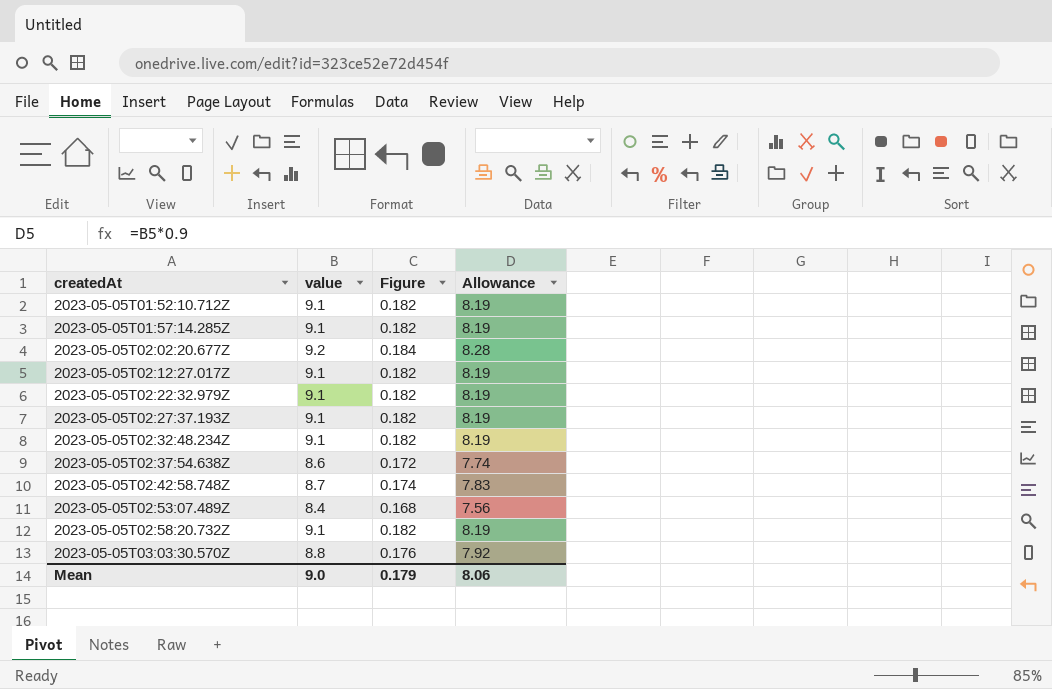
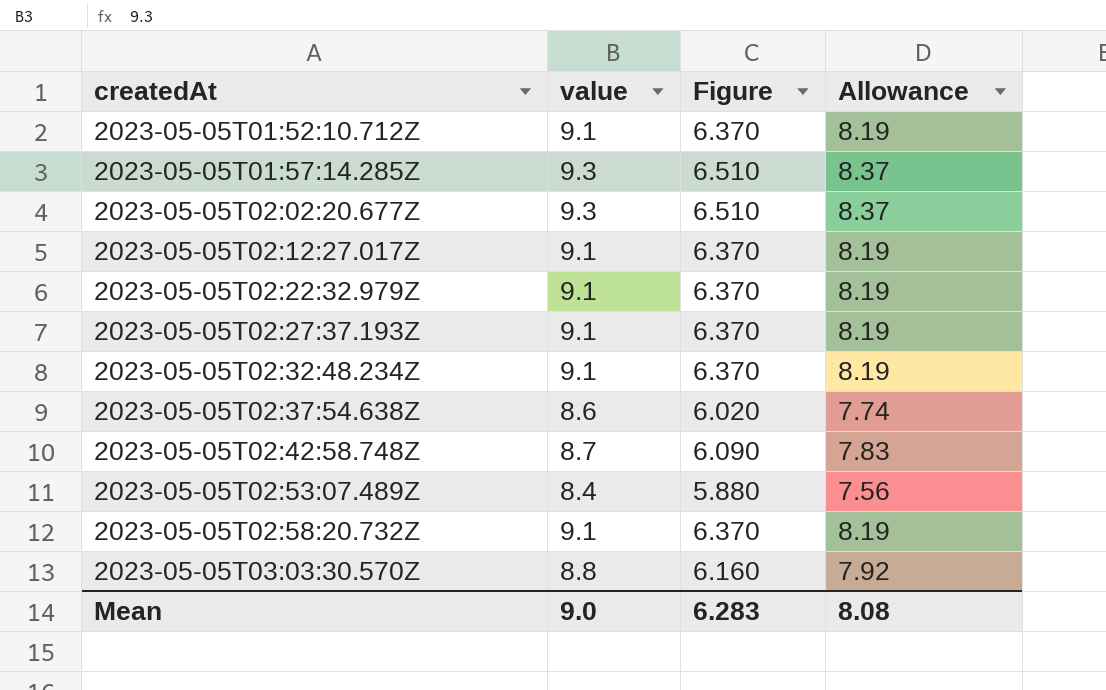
column Figure | formula: [value] * 0.02 -> [value] * 0.7
2023-05-05T01:57:14.285Z | value: 9.1 -> 9.3
2023-05-05T01:57:14.285Z | Allowance: 8.19 -> 8.37
2023-05-05T02:02:20.677Z | value: 9.2 -> 9.3
2023-05-05T02:02:20.677Z | Allowance: 8.28 -> 8.37
Mean | Figure: 0.179 -> 6.283
Mean | Allowance: 8.06 -> 8.08

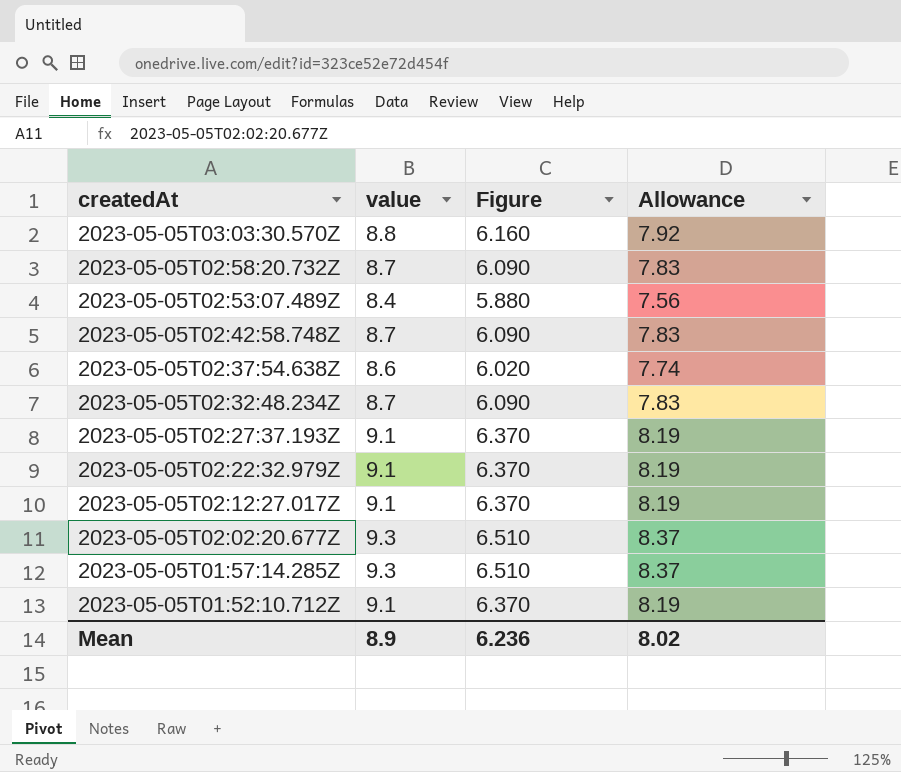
row order: createdAt ascending -> createdAt descending
2023-05-05T02:58:20.732Z | value: 9.1 -> 8.7
2023-05-05T02:58:20.732Z | Figure: 6.370 -> 6.090
2023-05-05T02:58:20.732Z | Allowance: 8.19 -> 7.83
2023-05-05T02:32:48.234Z | value: 9.1 -> 8.7
2023-05-05T02:32:48.234Z | Figure: 6.370 -> 6.090
2023-05-05T02:32:48.234Z | Allowance: 8.19 -> 7.83
Mean | value: 9.0 -> 8.9
Mean | Figure: 6.283 -> 6.236
Mean | Allowance: 8.08 -> 8.02

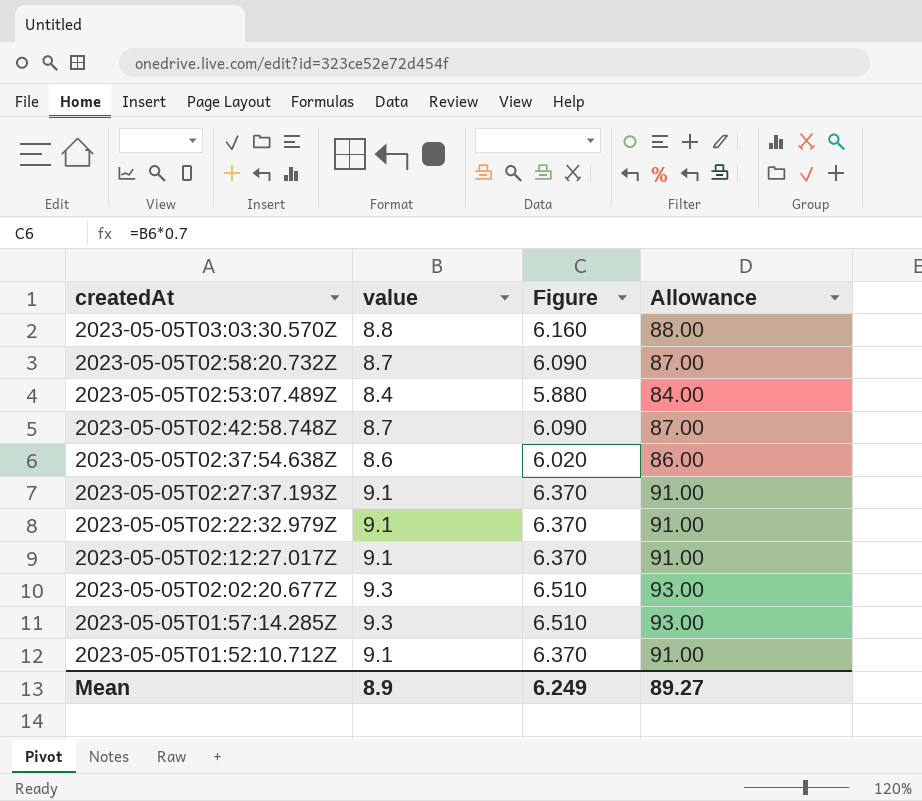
column Allowance | formula: [value] * 0.9 -> [value] * 10
row 2023-05-05T02:32:48.234Z: 8.7 | 6.090 | 7.83 -> none
Mean | Figure: 6.236 -> 6.249
Mean | Allowance: 8.02 -> 89.27

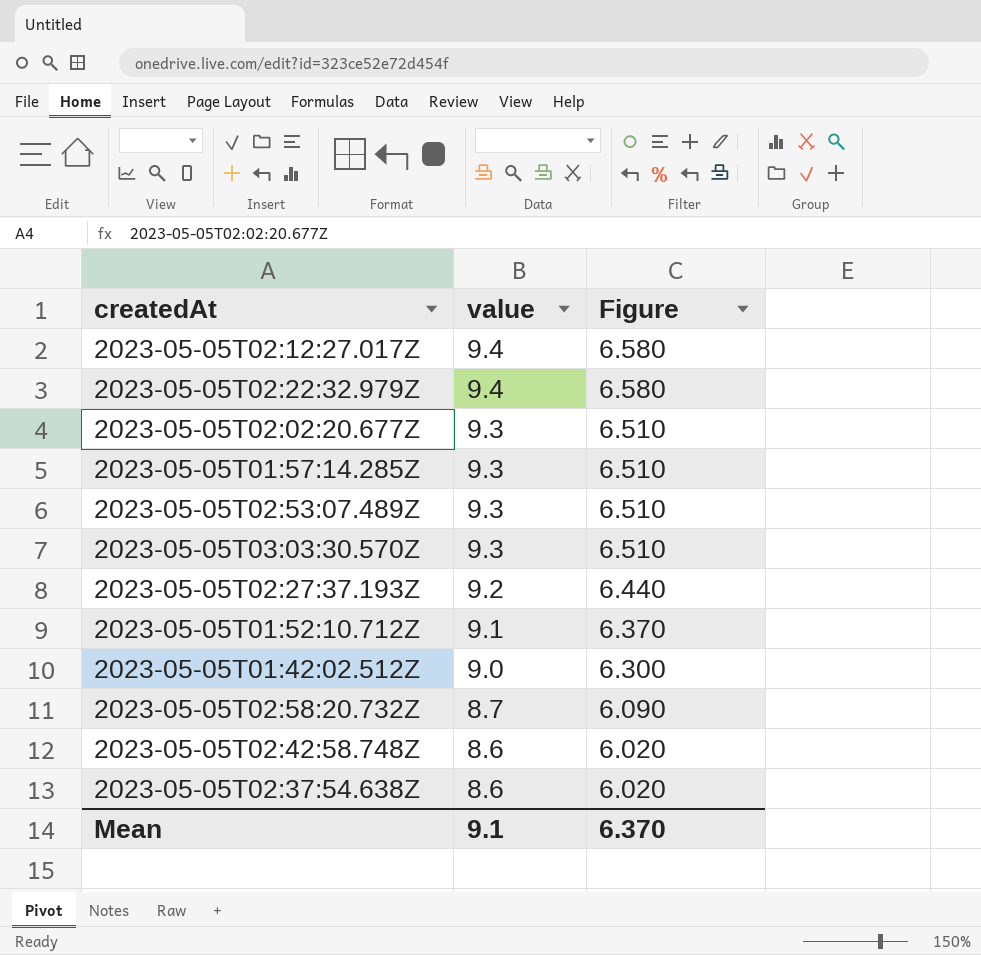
row order: createdAt descending -> value descending
column Allowance | formula: [value] * 10 -> none
2023-05-05T02:12:27.017Z | value: 9.1 -> 9.4
2023-05-05T02:12:27.017Z | Figure: 6.370 -> 6.580
2023-05-05T02:22:32.979Z | value: 9.1 -> 9.4
2023-05-05T02:22:32.979Z | Figure: 6.370 -> 6.580
2023-05-05T02:53:07.489Z | value: 8.4 -> 9.3
2023-05-05T02:53:07.489Z | Figure: 5.880 -> 6.510
2023-05-05T03:03:30.570Z | value: 8.8 -> 9.3
2023-05-05T03:03:30.570Z | Figure: 6.160 -> 6.510
2023-05-05T02:27:37.193Z | value: 9.1 -> 9.2
2023-05-05T02:27:37.193Z | Figure: 6.370 -> 6.440
row 2023-05-05T01:42:02.512Z: none -> 9.0 | 6.300
2023-05-05T02:42:58.748Z | value: 8.7 -> 8.6
2023-05-05T02:42:58.748Z | Figure: 6.090 -> 6.020
Mean | value: 8.9 -> 9.1
Mean | Figure: 6.249 -> 6.370

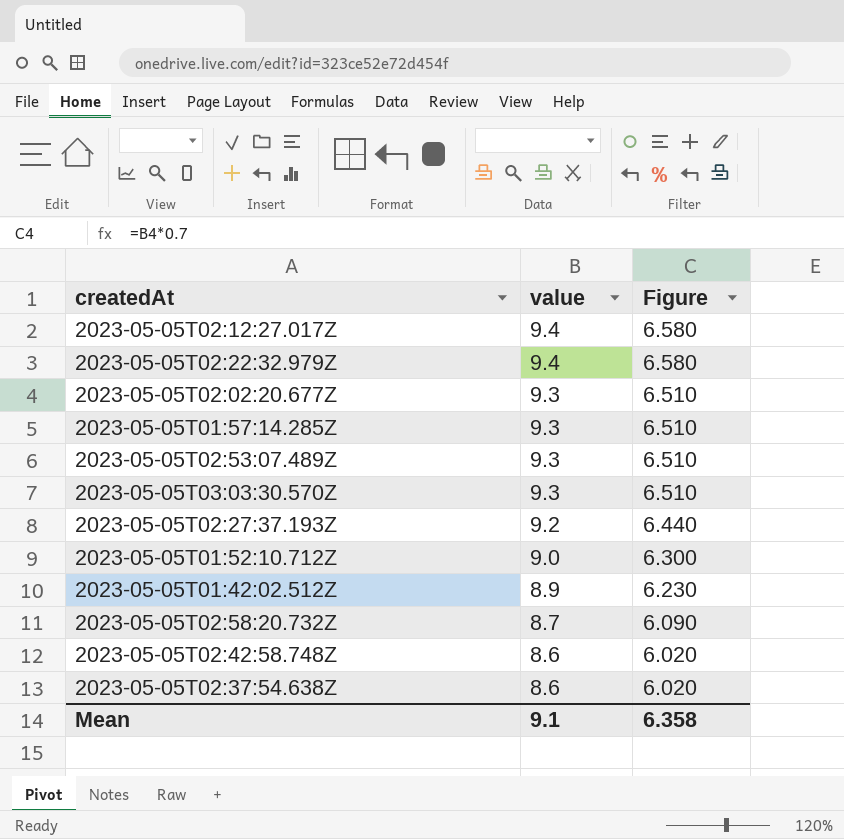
2023-05-05T01:52:10.712Z | value: 9.1 -> 9.0
2023-05-05T01:52:10.712Z | Figure: 6.370 -> 6.300
2023-05-05T01:42:02.512Z | value: 9.0 -> 8.9
2023-05-05T01:42:02.512Z | Figure: 6.300 -> 6.230
Mean | Figure: 6.370 -> 6.358

